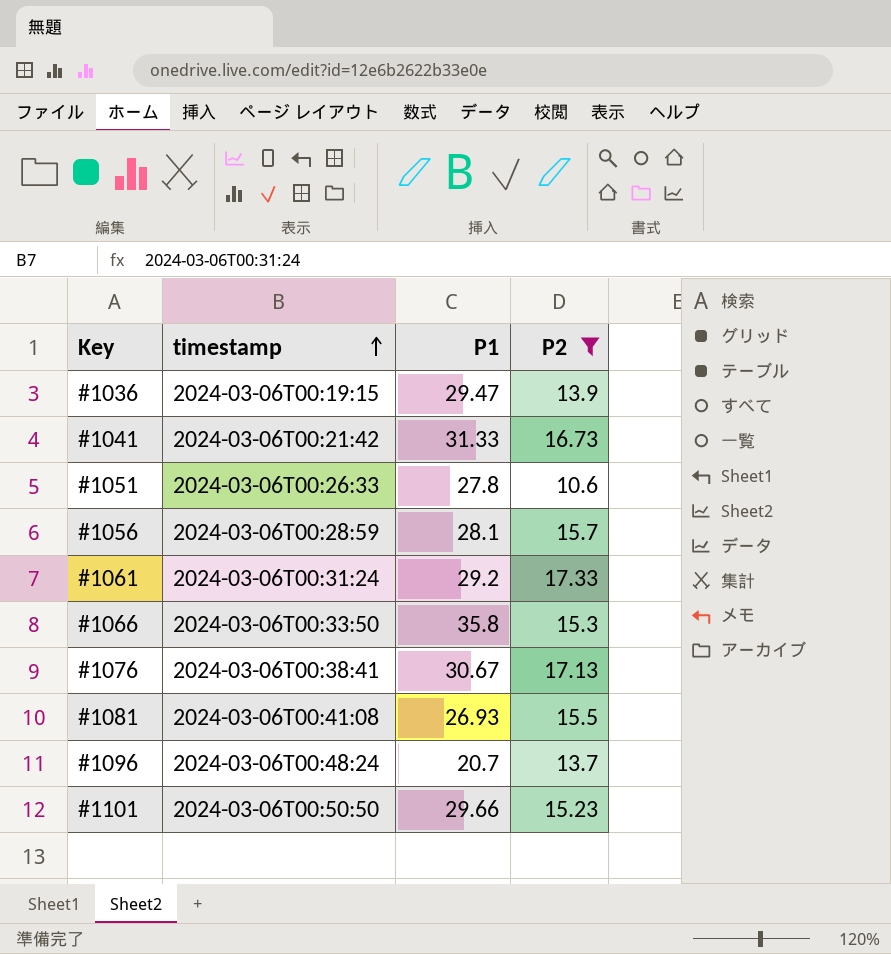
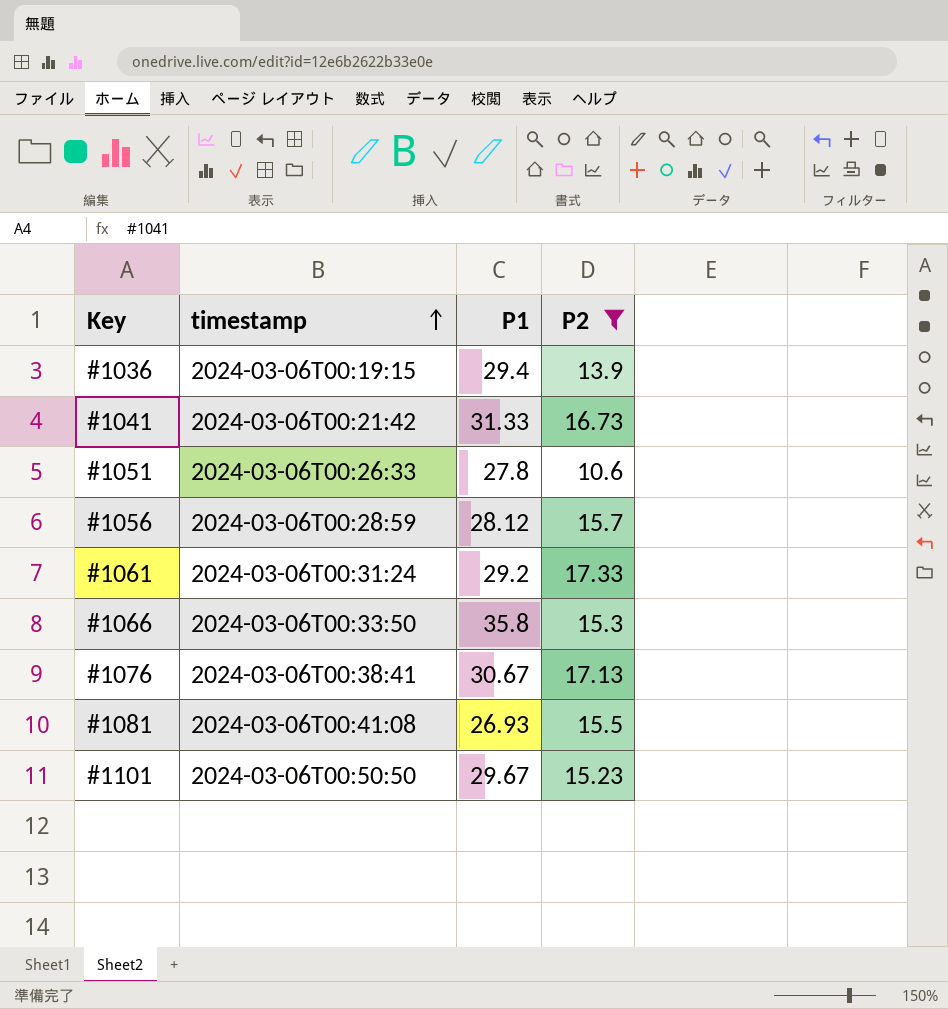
row #1096: 2024-03-06T00:48:24 | 20.7 | 13.7 -> none
#1036 | P1: 29.47 -> 29.4
#1056 | P1: 28.1 -> 28.12
#1101 | P1: 29.66 -> 29.67

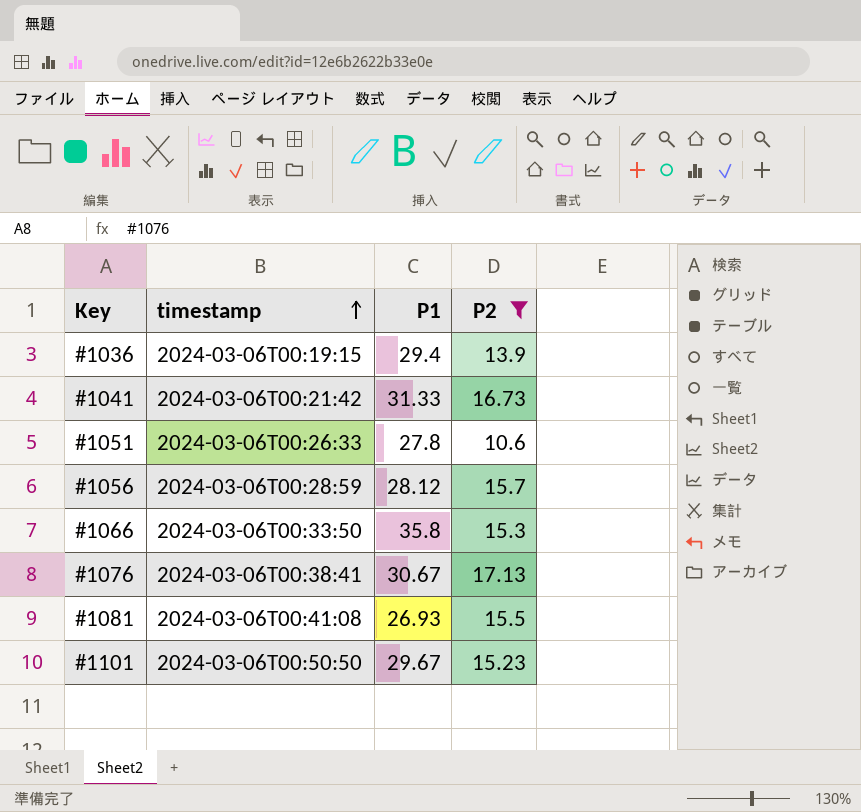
row #1061: 2024-03-06T00:31:24 | 29.2 | 17.33 -> none

